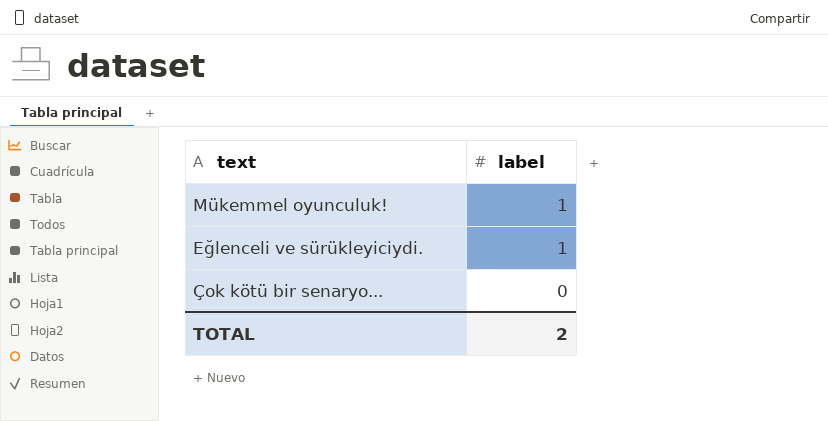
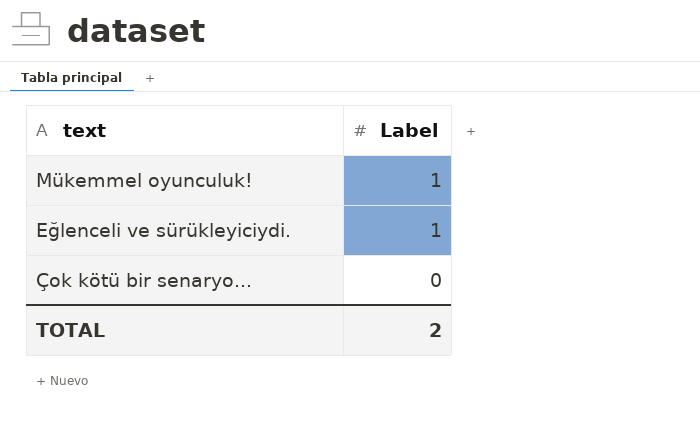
column name: label -> Label

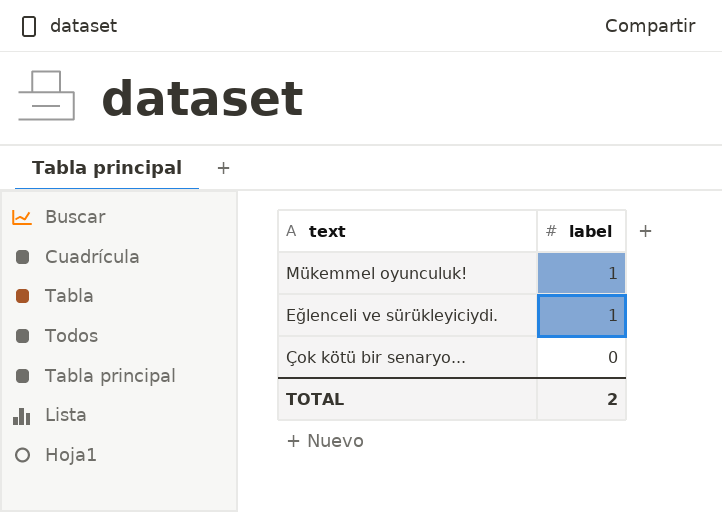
column name: Label -> label

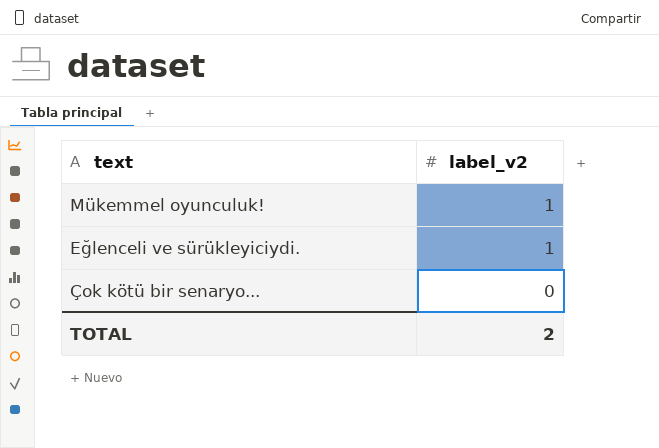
column name: label -> label_v2

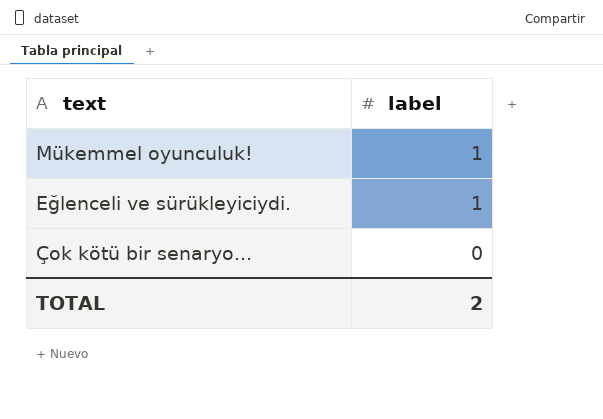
column name: label_v2 -> label

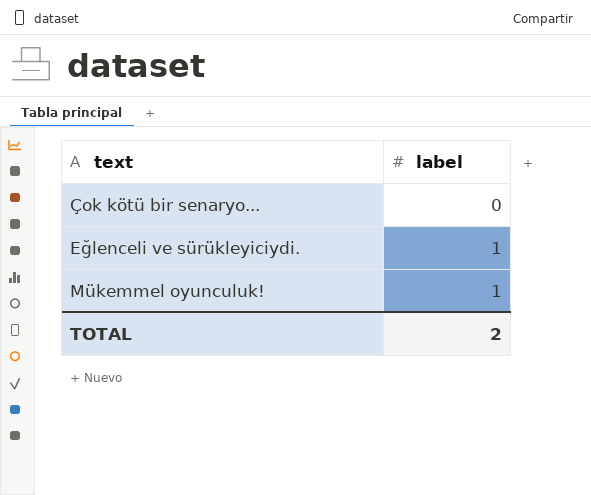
row order: text descending -> text ascending

